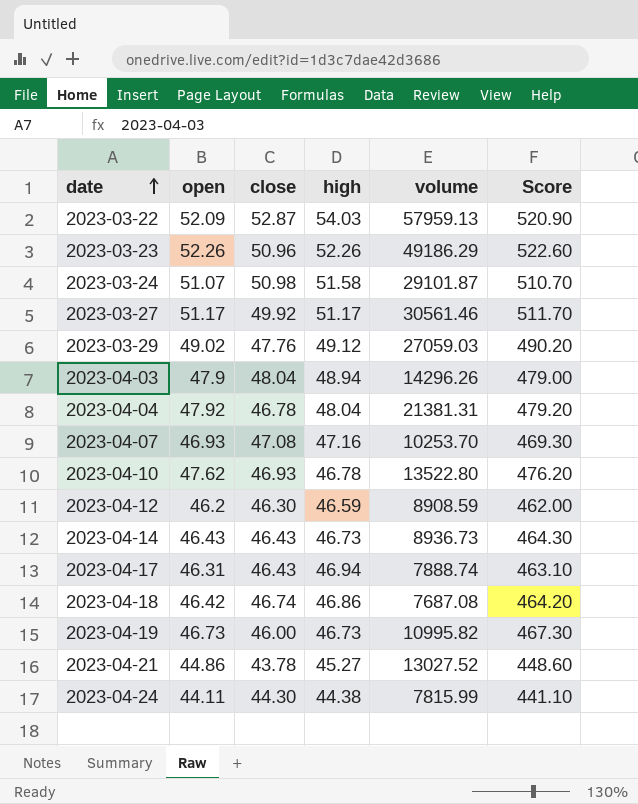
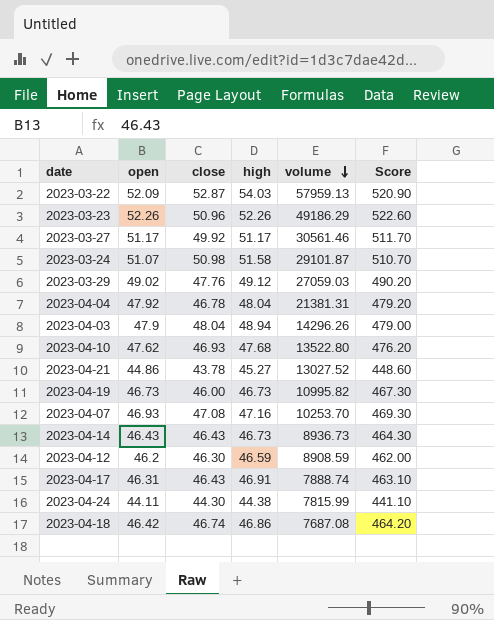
row order: date ascending -> volume descending
2023-04-10 | high: 46.78 -> 47.68
2023-04-17 | high: 46.94 -> 46.91

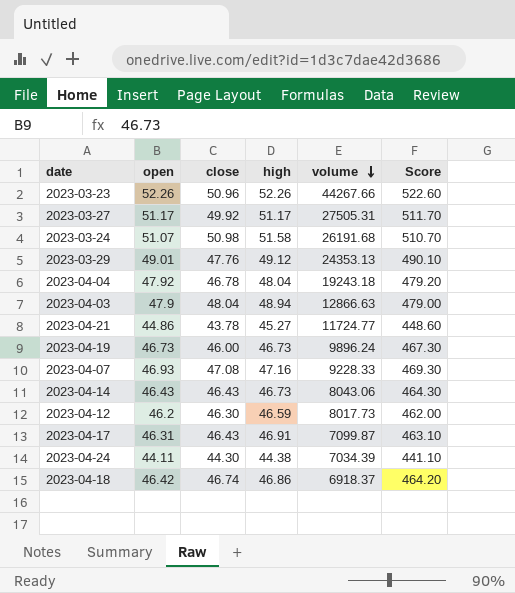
row 2023-03-22: 52.09 | 52.87 | 54.03 | 57959.13 | 520.90 -> none
row 2023-04-10: 47.62 | 46.93 | 47.68 | 13522.80 | 476.20 -> none
2023-03-23 | volume: 49186.29 -> 44267.66
2023-03-27 | volume: 30561.46 -> 27505.31
2023-03-24 | volume: 29101.87 -> 26191.68
2023-03-29 | open: 49.02 -> 49.01
2023-03-29 | volume: 27059.03 -> 24353.13
2023-03-29 | Score: 490.20 -> 490.10
2023-04-04 | volume: 21381.31 -> 19243.18
2023-04-03 | volume: 14296.26 -> 12866.63
2023-04-21 | volume: 13027.52 -> 11724.77
2023-04-19 | volume: 10995.82 -> 9896.24
2023-04-07 | volume: 10253.70 -> 9228.33
2023-04-14 | volume: 8936.73 -> 8043.06
2023-04-12 | volume: 8908.59 -> 8017.73
2023-04-17 | volume: 7888.74 -> 7099.87
2023-04-24 | volume: 7815.99 -> 7034.39
2023-04-18 | volume: 7687.08 -> 6918.37

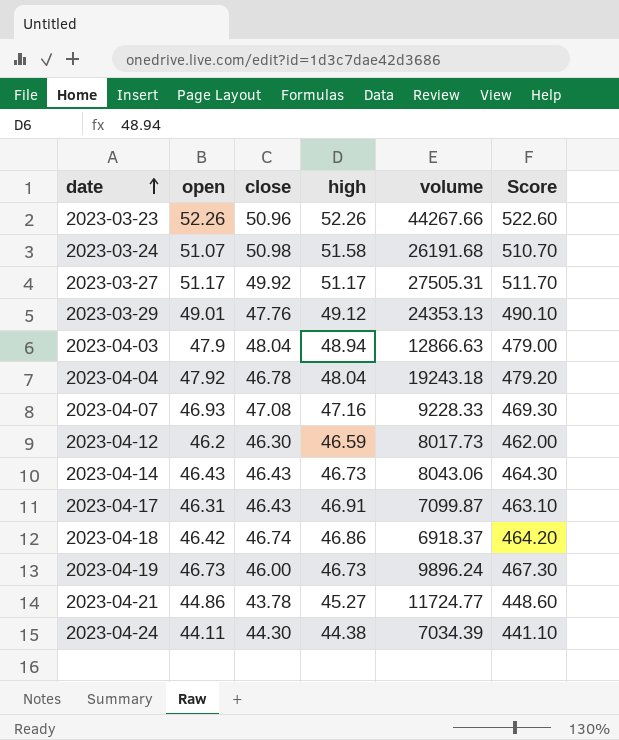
row order: volume descending -> date ascending

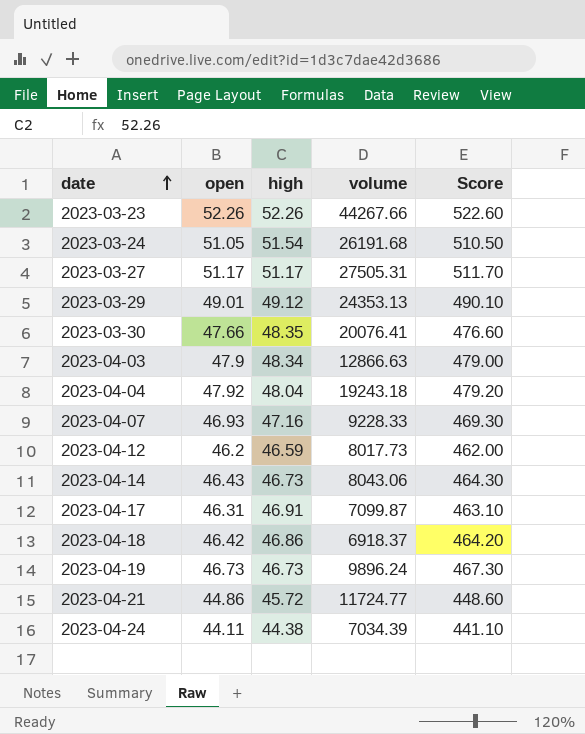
column close | position: 3 -> none
2023-03-24 | open: 51.07 -> 51.05
2023-03-24 | high: 51.58 -> 51.54
2023-03-24 | Score: 510.70 -> 510.50
row 2023-03-30: none -> 47.66 | 48.35 | 20076.41 | 476.60
2023-04-03 | high: 48.94 -> 48.34
2023-04-21 | high: 45.27 -> 45.72

